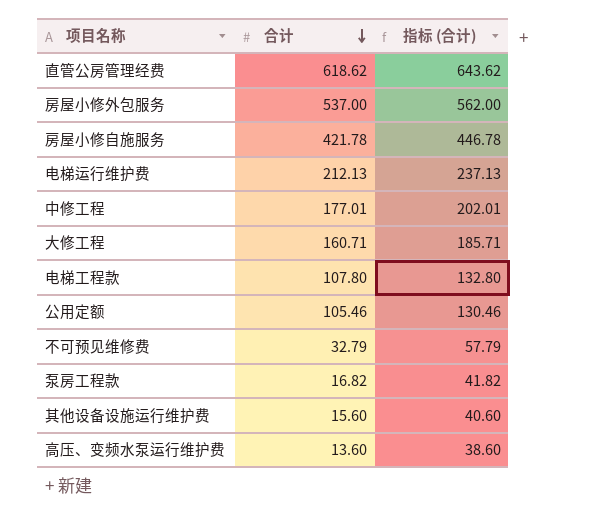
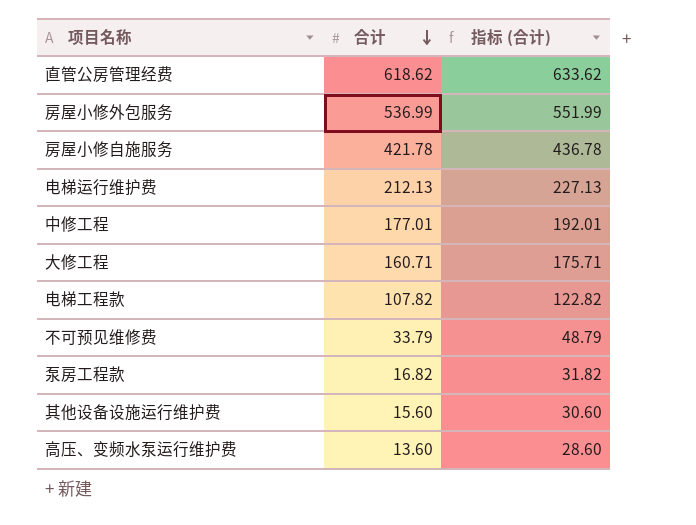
column 指标 (合计) | formula: [合计] + 25 -> [合计] + 15
row 公用定额: 105.46 | 130.46 -> none
房屋小修外包服务 | 合计: 537.00 -> 536.99
电梯工程款 | 合计: 107.80 -> 107.82
不可预见维修费 | 合计: 32.79 -> 33.79

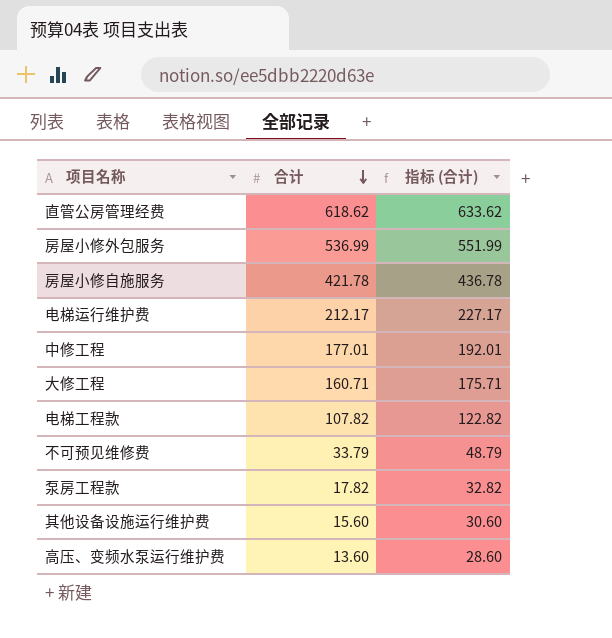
电梯运行维护费 | 合计: 212.13 -> 212.17
电梯运行维护费 | 指标 (合计): 227.13 -> 227.17
泵房工程款 | 合计: 16.82 -> 17.82
泵房工程款 | 指标 (合计): 31.82 -> 32.82

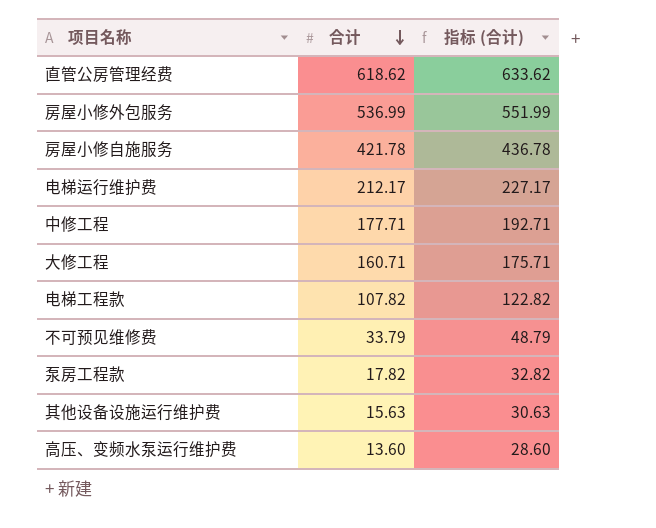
中修工程 | 合计: 177.01 -> 177.71
中修工程 | 指标 (合计): 192.01 -> 192.71
其他设备设施运行维护费 | 合计: 15.60 -> 15.63
其他设备设施运行维护费 | 指标 (合计): 30.60 -> 30.63

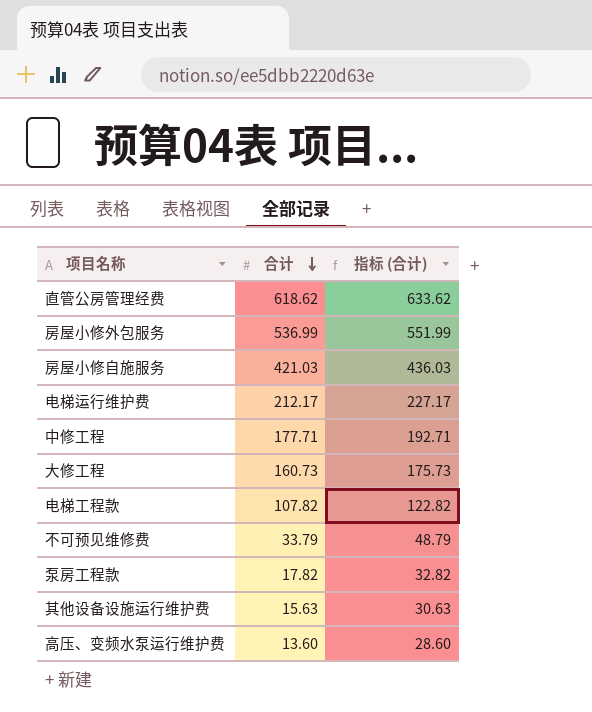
房屋小修自施服务 | 合计: 421.78 -> 421.03
房屋小修自施服务 | 指标 (合计): 436.78 -> 436.03
大修工程 | 合计: 160.71 -> 160.73
大修工程 | 指标 (合计): 175.71 -> 175.73

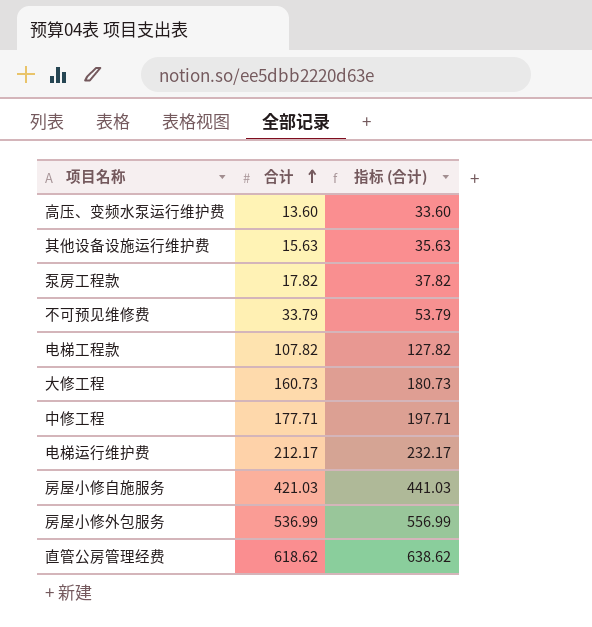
row order: 合计 descending -> 合计 ascending
column 指标 (合计) | formula: [合计] + 15 -> [合计] + 20

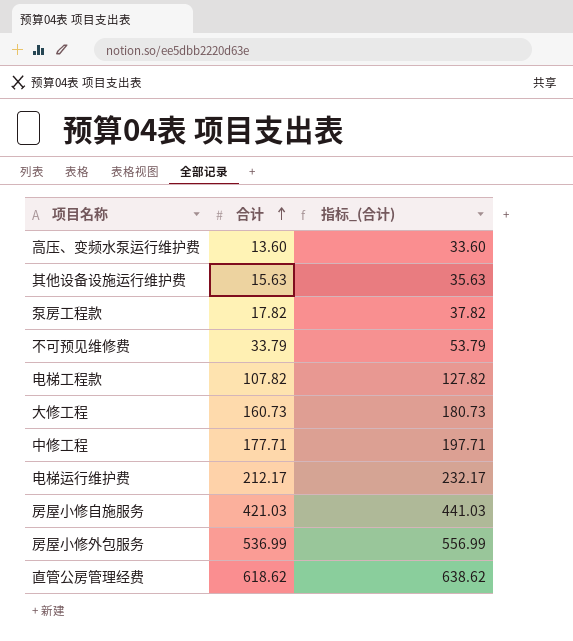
column name: 指标 (合计) -> 指标_(合计)

